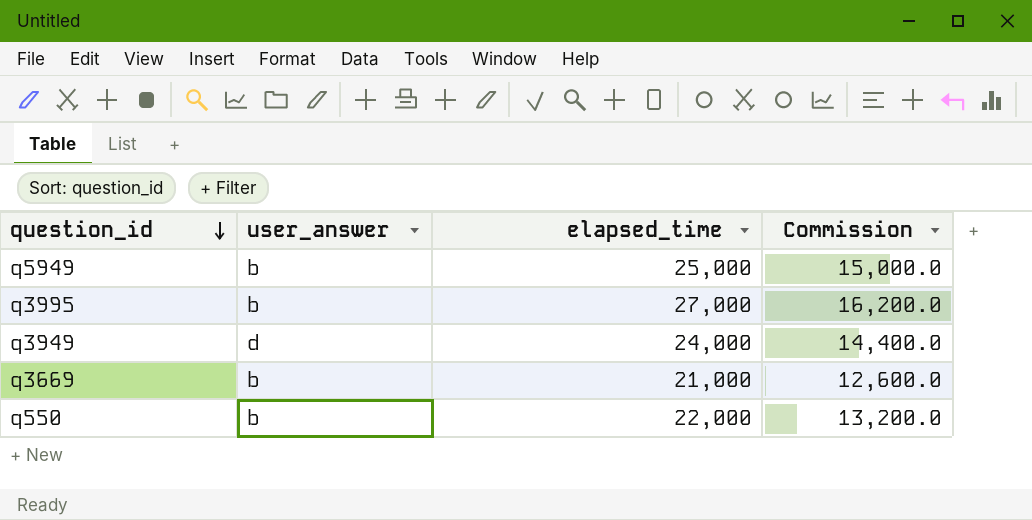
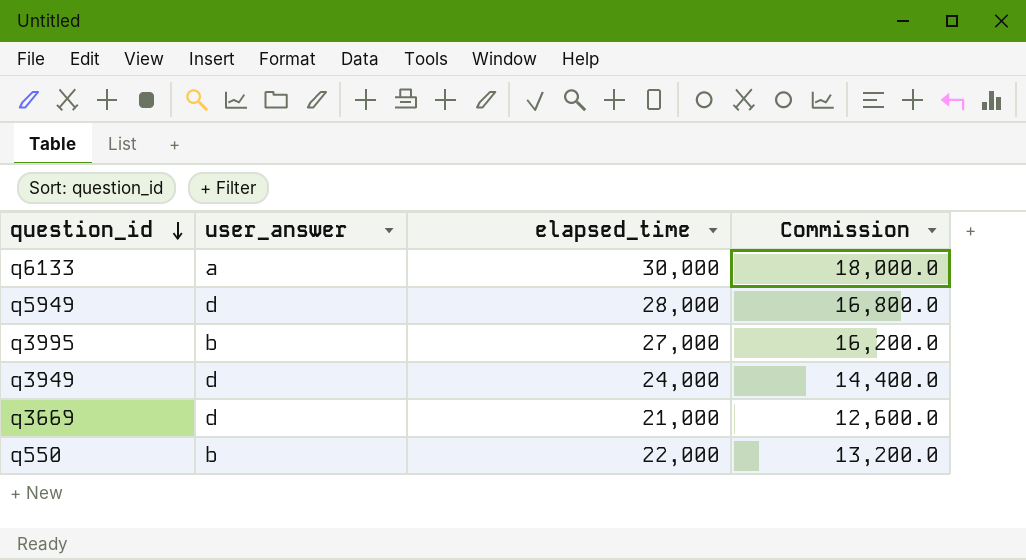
row q6133: none -> a | 30,000 | 18,000.0
q5949 | user_answer: b -> d
q5949 | elapsed_time: 25,000 -> 28,000
q5949 | Commission: 15,000.0 -> 16,800.0
q3669 | user_answer: b -> d

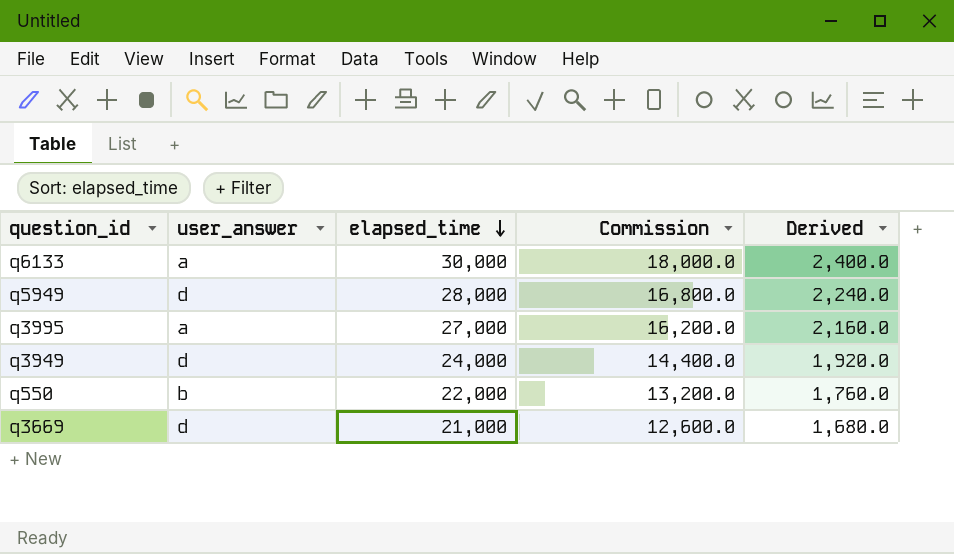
row order: question_id descending -> elapsed_time descending
column Derived | formula: none -> [elapsed_time] * 0.08
q3995 | user_answer: b -> a

